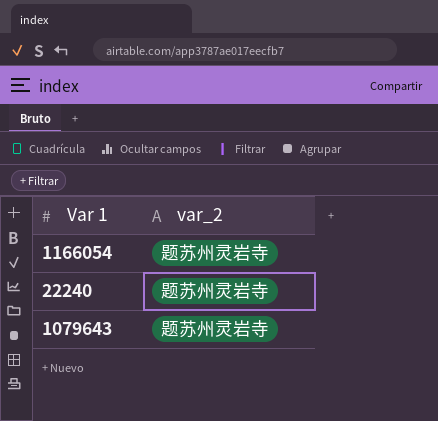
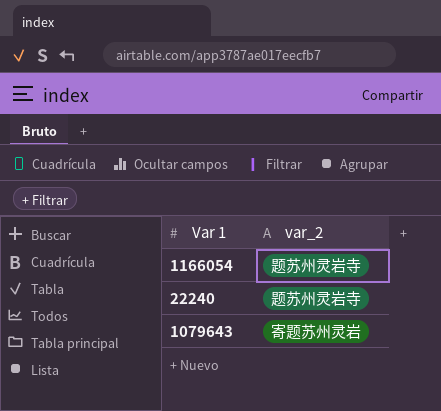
1079643 | var_2: 题苏州灵岩寺 -> 寄题苏州灵岩

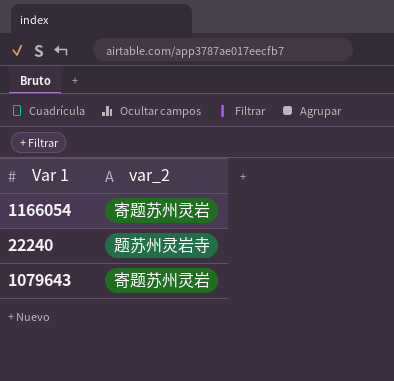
1166054 | var_2: 题苏州灵岩寺 -> 寄题苏州灵岩

